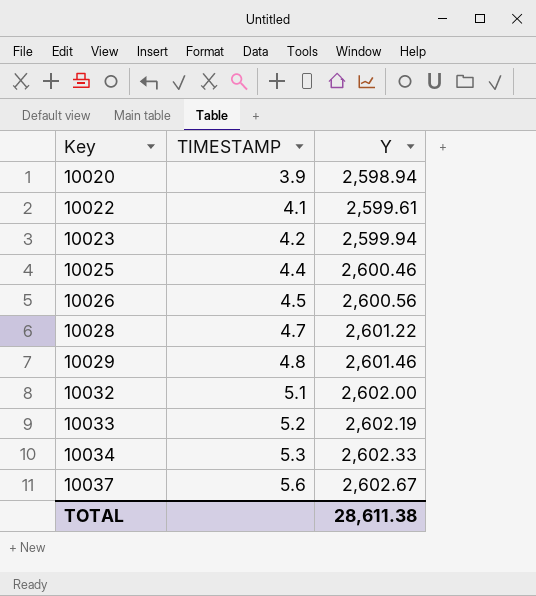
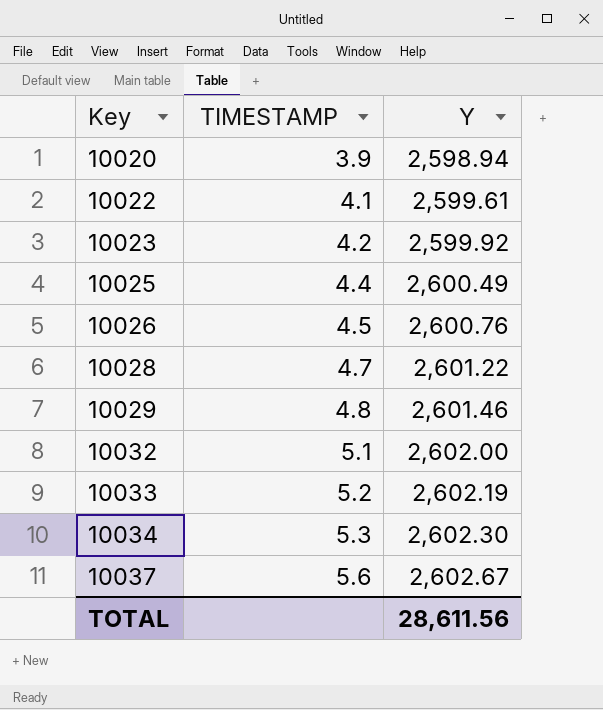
10023 | Y: 2,599.94 -> 2,599.92
10025 | Y: 2,600.46 -> 2,600.49
10026 | Y: 2,600.56 -> 2,600.76
10034 | Y: 2,602.33 -> 2,602.30
TOTAL | Y: 28,611.38 -> 28,611.56

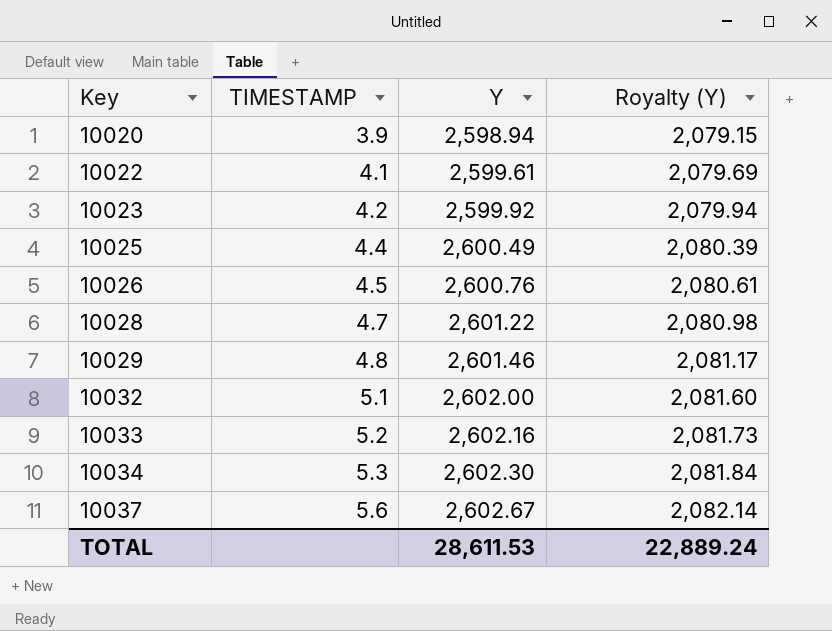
column Royalty (Y) | formula: none -> [Y] * 0.8
10033 | Y: 2,602.19 -> 2,602.16
TOTAL | Y: 28,611.56 -> 28,611.53

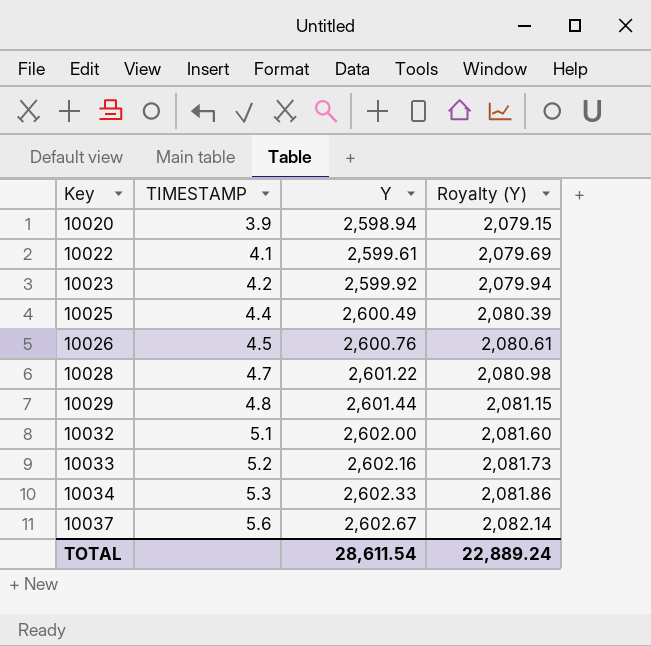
10029 | Y: 2,601.46 -> 2,601.44
10029 | Royalty (Y): 2,081.17 -> 2,081.15
10034 | Y: 2,602.30 -> 2,602.33
10034 | Royalty (Y): 2,081.84 -> 2,081.86
TOTAL | Y: 28,611.53 -> 28,611.54

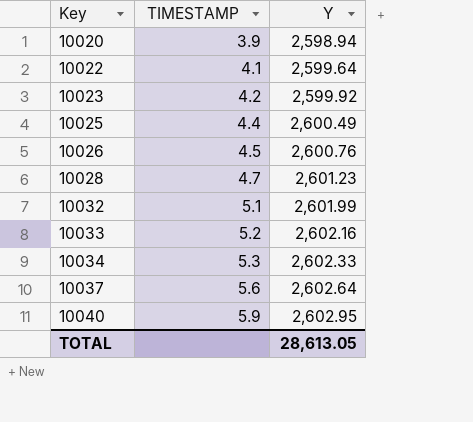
column Royalty (Y) | formula: [Y] * 0.8 -> none
row 10029: 4.8 | 2,601.44 | 2,081.15 -> none
10022 | Y: 2,599.61 -> 2,599.64
10028 | Y: 2,601.22 -> 2,601.23
10032 | Y: 2,602.00 -> 2,601.99
10037 | Y: 2,602.67 -> 2,602.64
row 10040: none -> 5.9 | 2,602.95
TOTAL | Y: 28,611.54 -> 28,613.05

